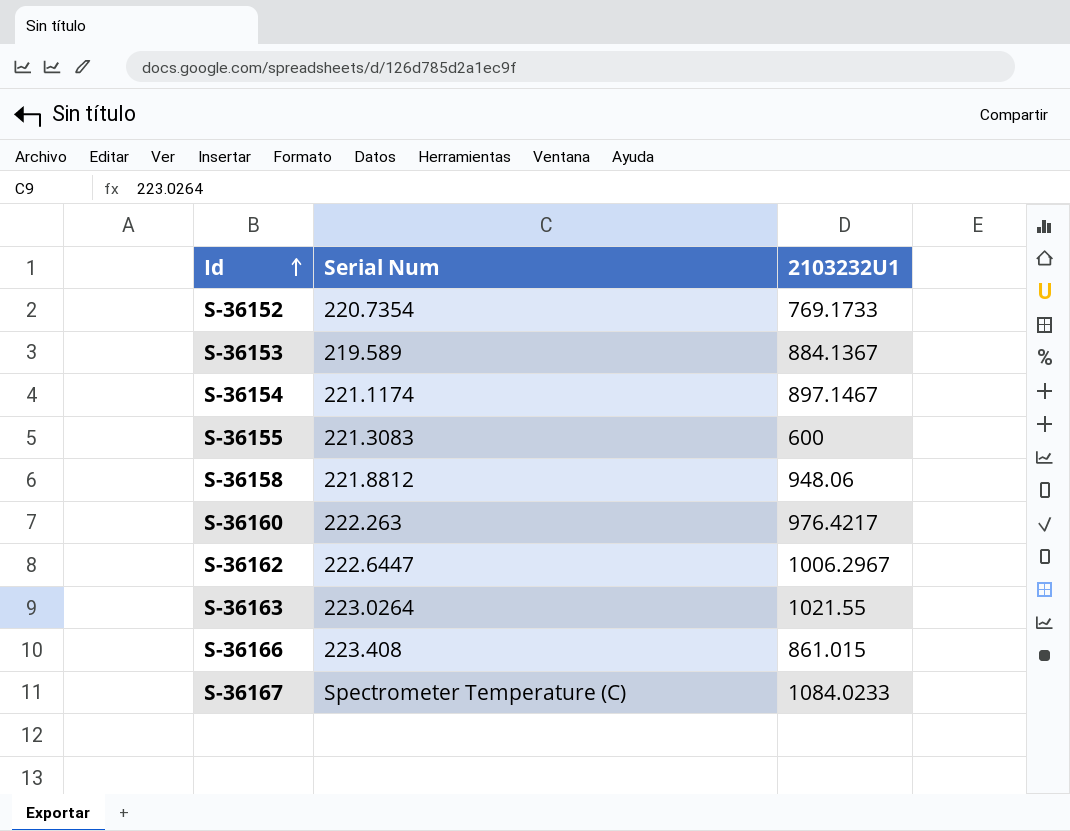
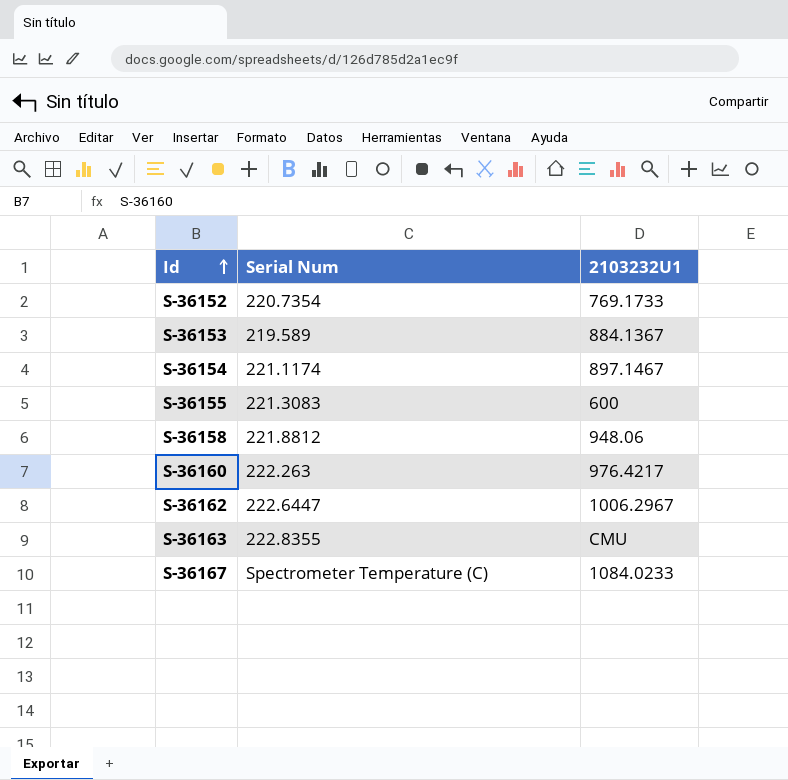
row S-36166: 223.408 | 861.015 -> none
S-36163 | Serial Num: 223.0264 -> 222.8355
S-36163 | 2103232U1: 1021.55 -> CMU

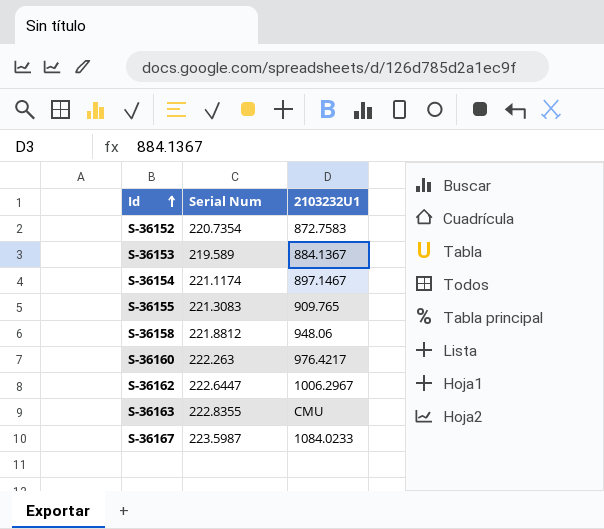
S-36152 | 2103232U1: 769.1733 -> 872.7583
S-36155 | 2103232U1: 600 -> 909.765
S-36167 | Serial Num: Spectrometer Temperature (C) -> 223.5987

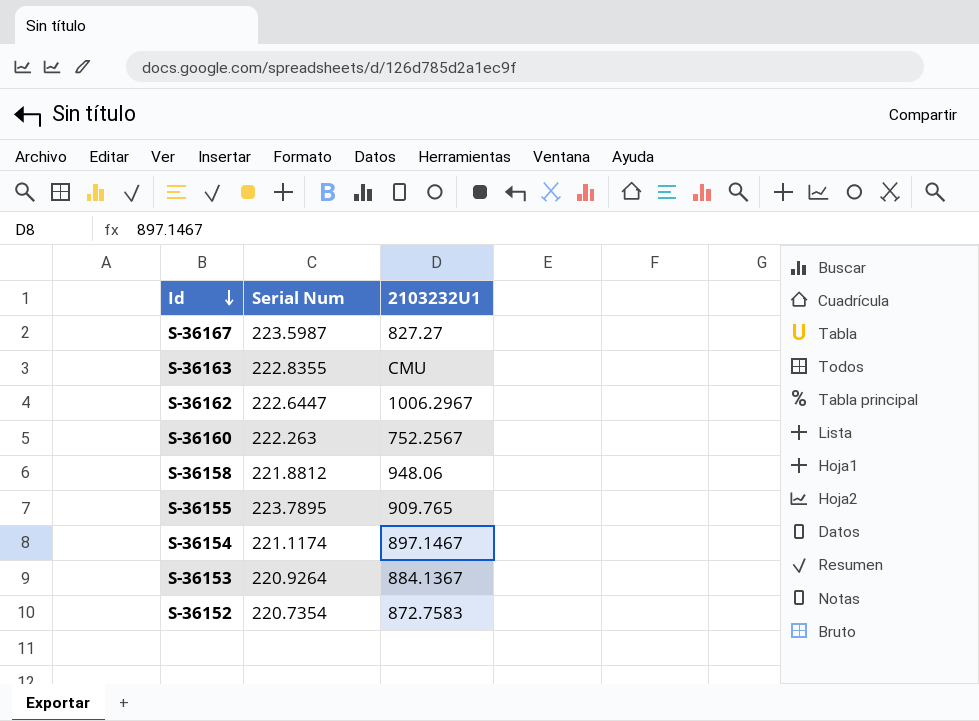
row order: Id ascending -> Id descending
S-36167 | 2103232U1: 1084.0233 -> 827.27
S-36160 | 2103232U1: 976.4217 -> 752.2567
S-36155 | Serial Num: 221.3083 -> 223.7895
S-36153 | Serial Num: 219.589 -> 220.9264

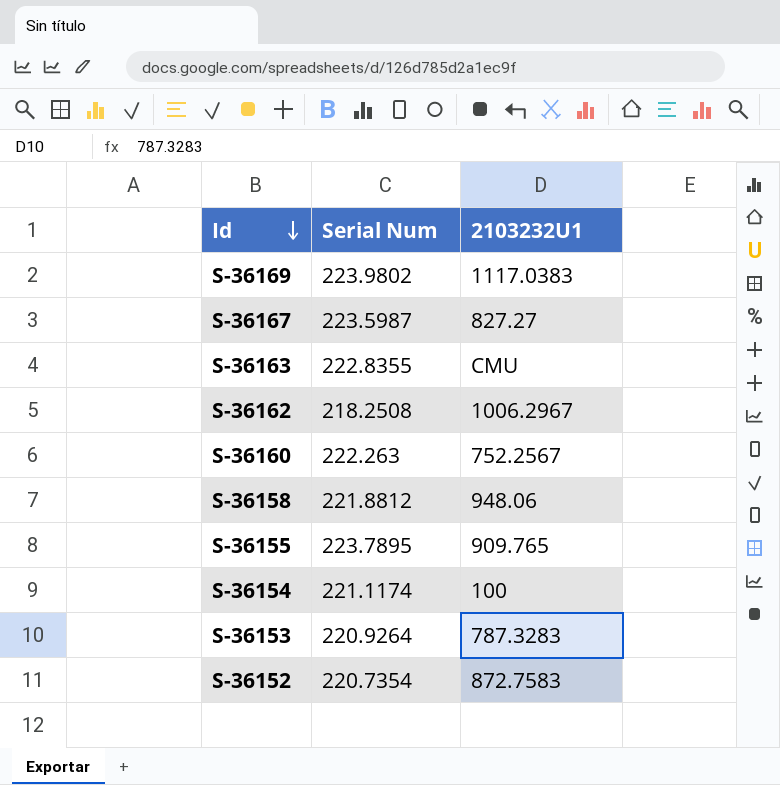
row S-36169: none -> 223.9802 | 1117.0383
S-36162 | Serial Num: 222.6447 -> 218.2508
S-36154 | 2103232U1: 897.1467 -> 100
S-36153 | 2103232U1: 884.1367 -> 787.3283

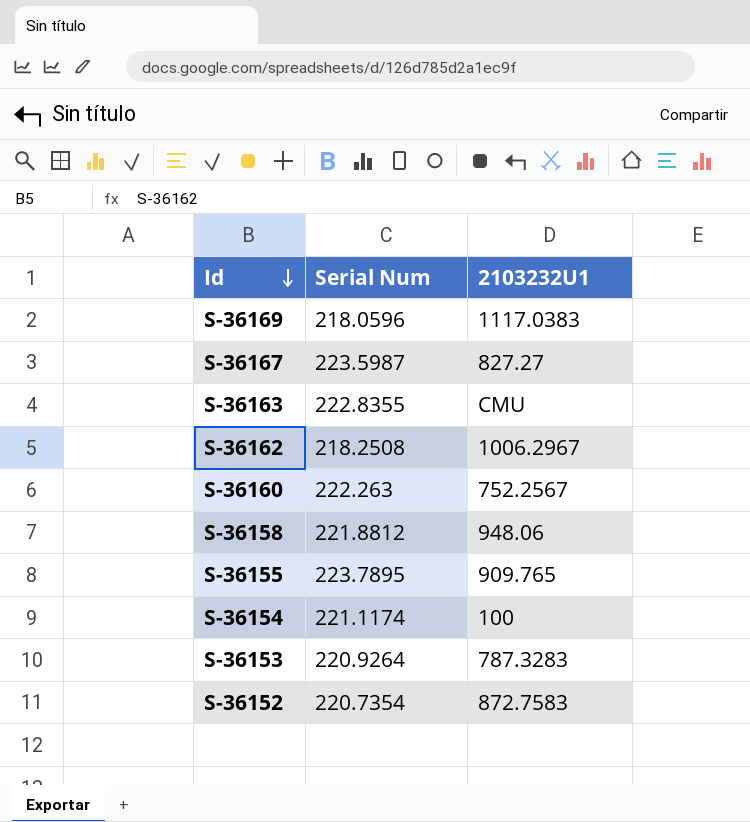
S-36169 | Serial Num: 223.9802 -> 218.0596

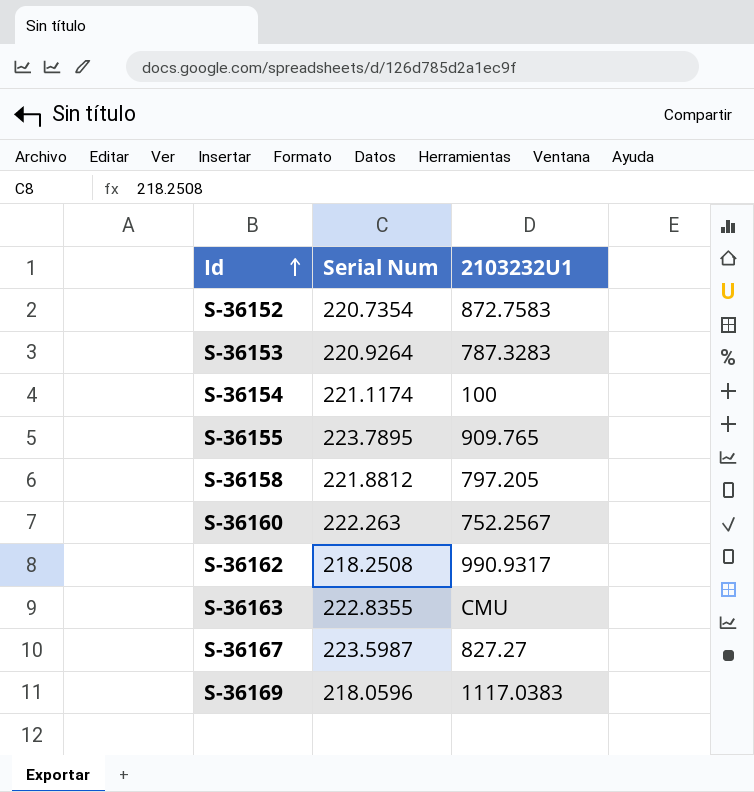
row order: Id descending -> Id ascending
S-36158 | 2103232U1: 948.06 -> 797.205
S-36162 | 2103232U1: 1006.2967 -> 990.9317

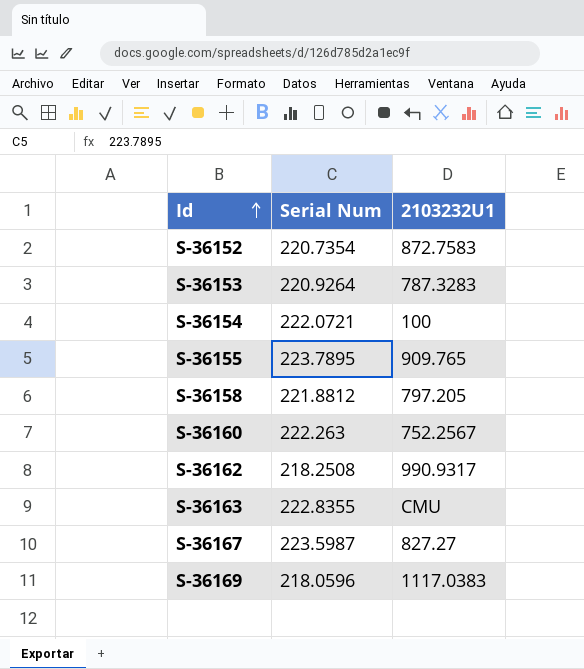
S-36154 | Serial Num: 221.1174 -> 222.0721

